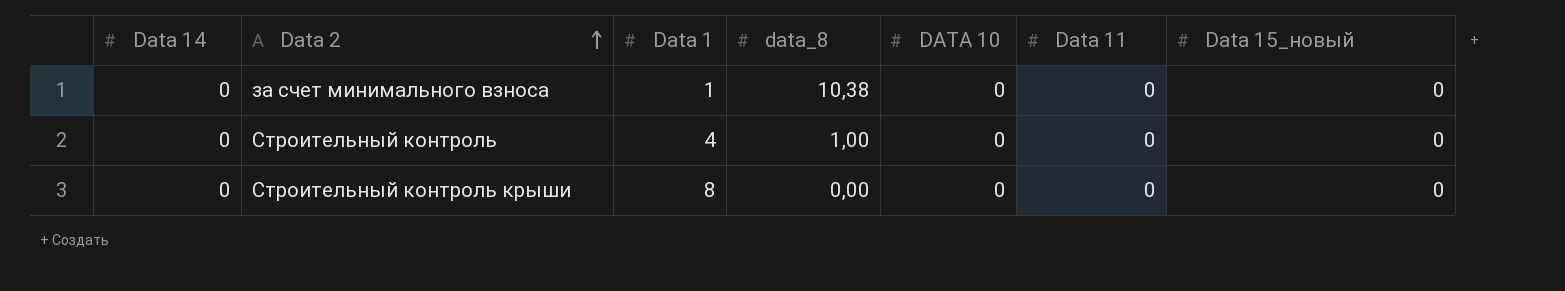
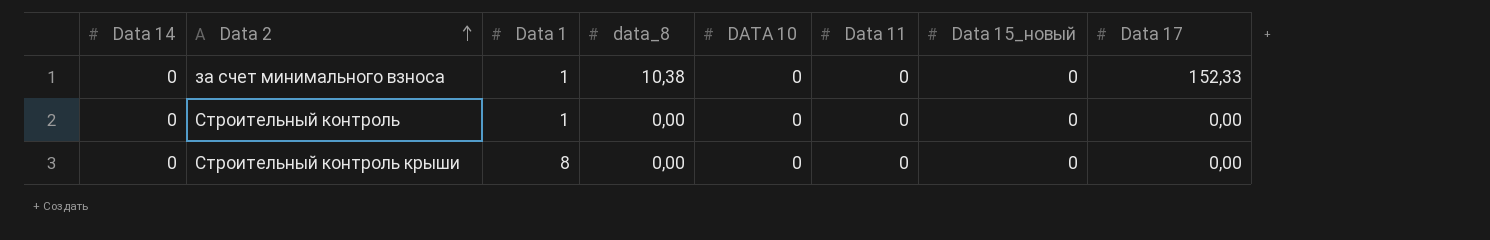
column Data 17 | position: none -> 8
Строительный контроль | Data 1: 4 -> 1
Строительный контроль | data_8: 1,00 -> 0,00

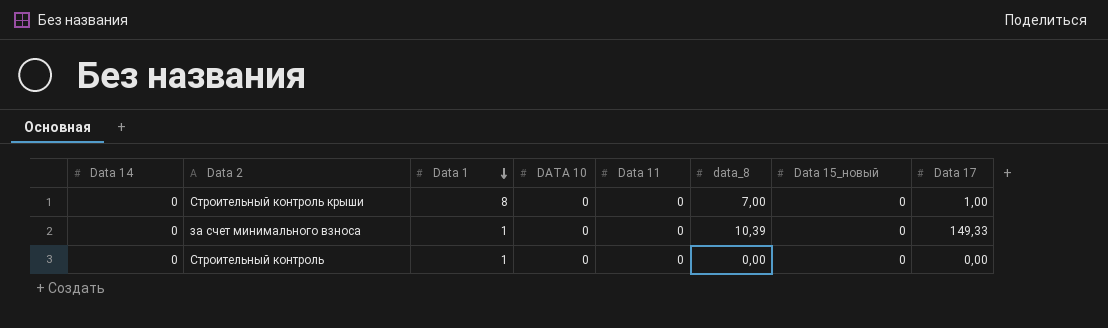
row order: Data 2 ascending -> Data 1 descending
column data_8 | position: 4 -> 6
Строительный контроль крыши | data_8: 0,00 -> 7,00
Строительный контроль крыши | Data 17: 0,00 -> 1,00
за счет минимального взноса | data_8: 10,38 -> 10,39
за счет минимального взноса | Data 17: 152,33 -> 149,33

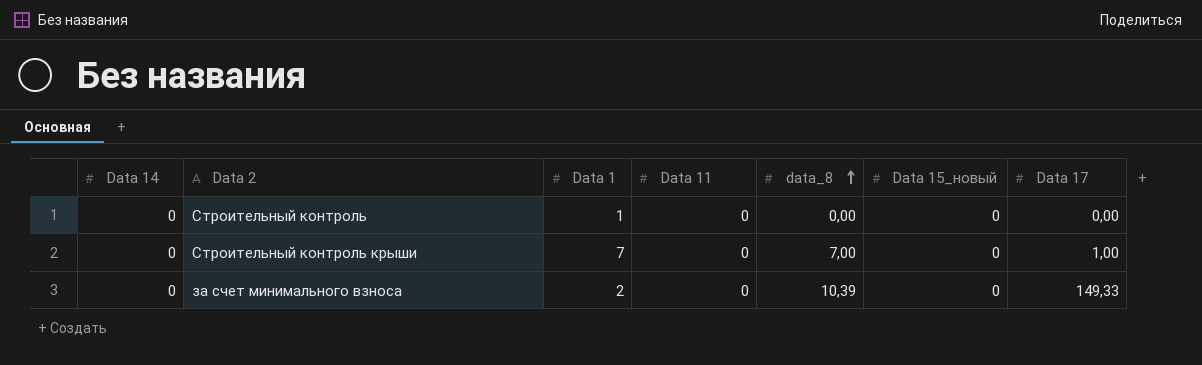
row order: Data 1 descending -> data_8 ascending
column DATA 10 | position: 4 -> none
Строительный контроль крыши | Data 1: 8 -> 7
за счет минимального взноса | Data 1: 1 -> 2

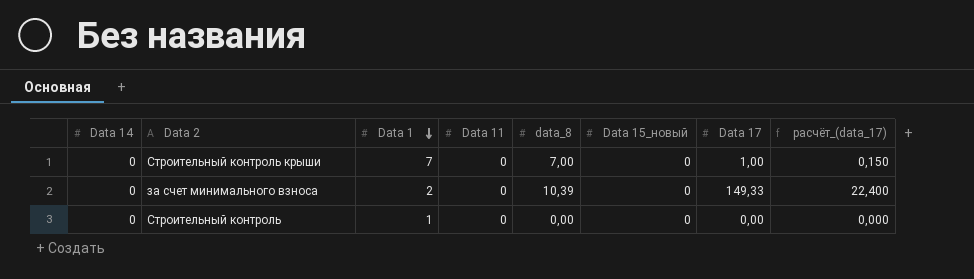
row order: data_8 ascending -> Data 1 descending
column расчёт_(data_17) | formula: none -> [Data 17] * 0,15

